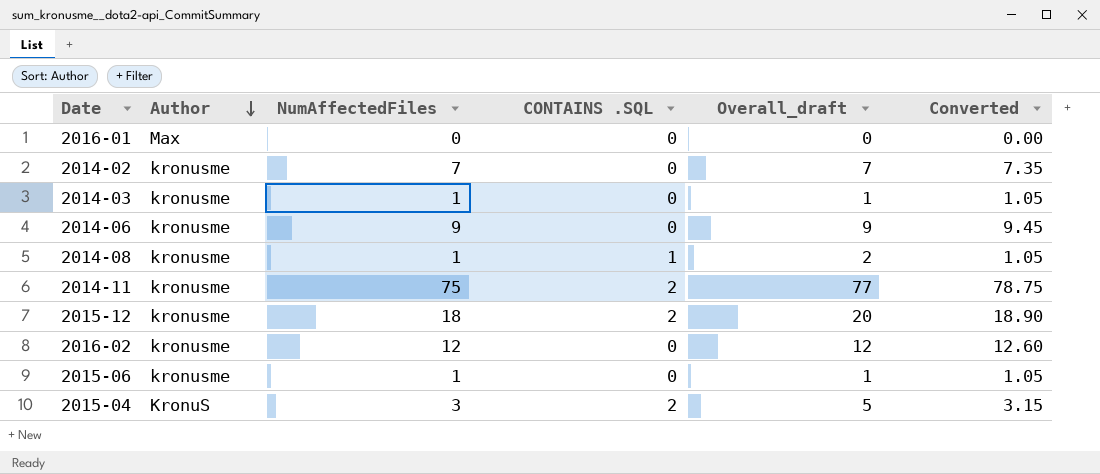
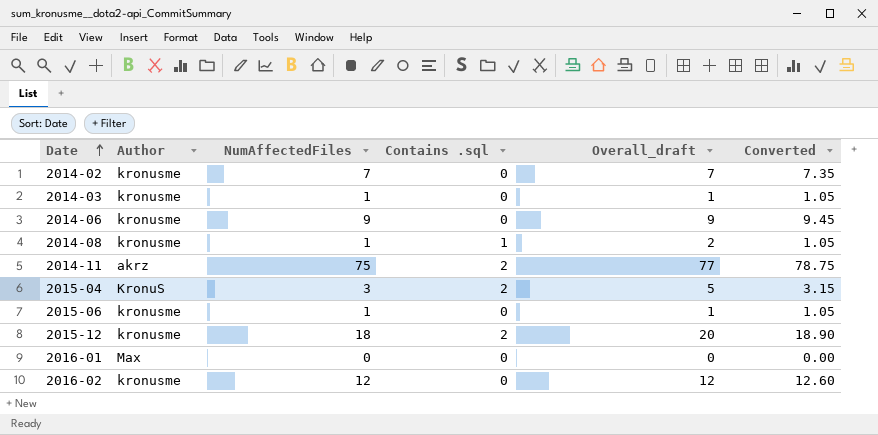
row order: Author descending -> Date ascending
column name: CONTAINS .SQL -> Contains .sql
2014-11 | Author: kronusme -> akrz

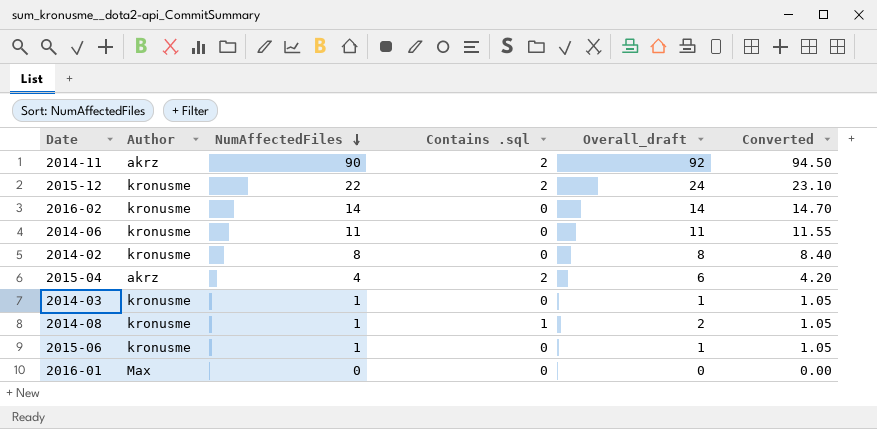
row order: Date ascending -> NumAffectedFiles descending
2014-11 | NumAffectedFiles: 75 -> 90
2014-11 | Overall_draft: 77 -> 92
2014-11 | Converted: 78.75 -> 94.50
2015-12 | NumAffectedFiles: 18 -> 22
2015-12 | Overall_draft: 20 -> 24
2015-12 | Converted: 18.90 -> 23.10
2016-02 | NumAffectedFiles: 12 -> 14
2016-02 | Overall_draft: 12 -> 14
2016-02 | Converted: 12.60 -> 14.70
2014-06 | NumAffectedFiles: 9 -> 11
2014-06 | Overall_draft: 9 -> 11
2014-06 | Converted: 9.45 -> 11.55
2014-02 | NumAffectedFiles: 7 -> 8
2014-02 | Overall_draft: 7 -> 8
2014-02 | Converted: 7.35 -> 8.40
2015-04 | Author: KronuS -> akrz
2015-04 | NumAffectedFiles: 3 -> 4
2015-04 | Overall_draft: 5 -> 6
2015-04 | Converted: 3.15 -> 4.20

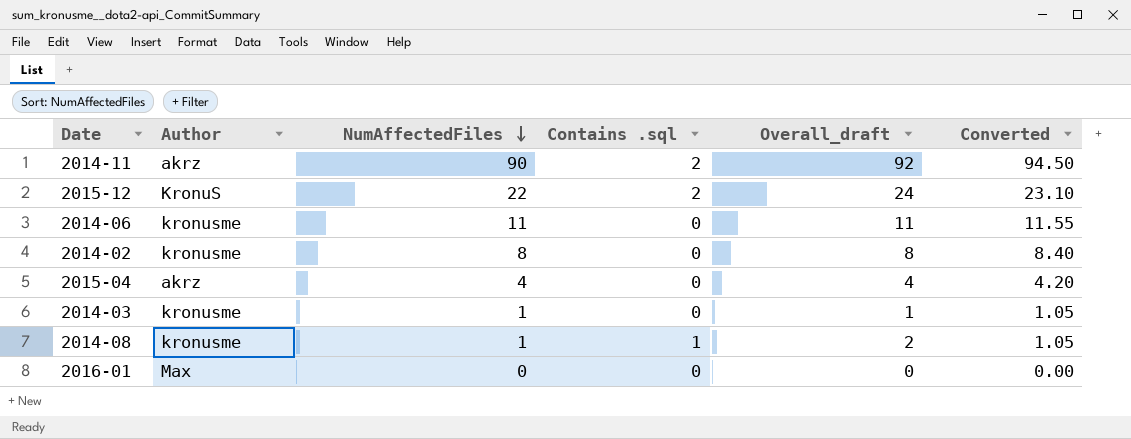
row 2016-02: kronusme | 14 | 0 | 14 | 14.70 -> none
row 2015-06: kronusme | 1 | 0 | 1 | 1.05 -> none
2015-12 | Author: kronusme -> KronuS
2015-04 | Contains .sql: 2 -> 0
2015-04 | Overall_draft: 6 -> 4

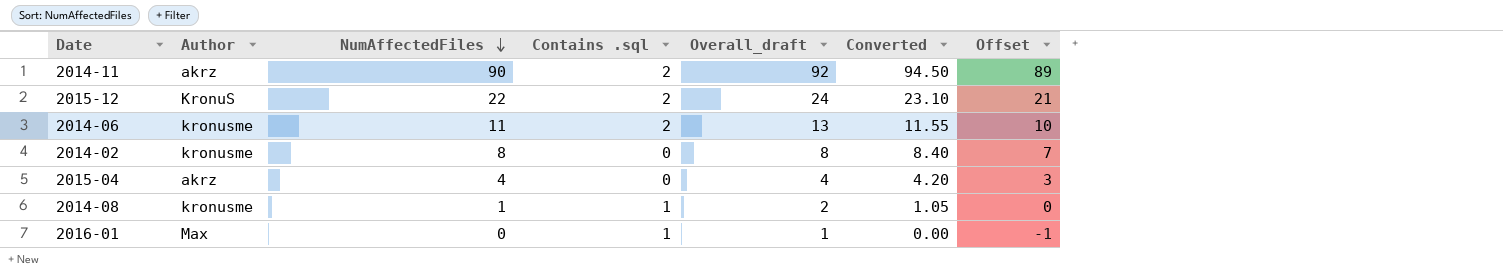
column Offset | formula: none -> [NumAffectedFiles] - 1
row 2014-03: kronusme | 1 | 0 | 1 | 1.05 -> none
2014-06 | Contains .sql: 0 -> 2
2014-06 | Overall_draft: 11 -> 13
2016-01 | Contains .sql: 0 -> 1
2016-01 | Overall_draft: 0 -> 1

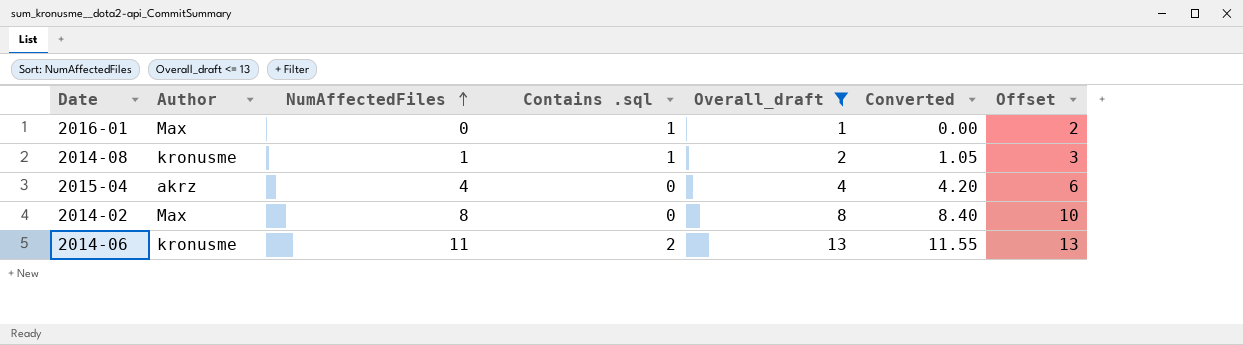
filter: none -> Overall_draft <= 13
row order: NumAffectedFiles descending -> NumAffectedFiles ascending
column Offset | formula: [NumAffectedFiles] - 1 -> [NumAffectedFiles] + 2
2014-02 | Author: kronusme -> Max

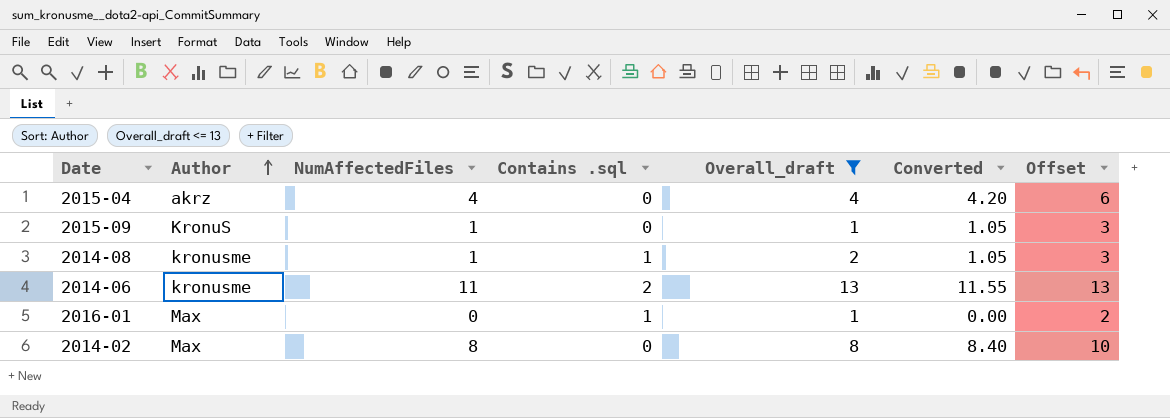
row order: NumAffectedFiles ascending -> Author ascending
row 2015-09: none -> KronuS | 1 | 0 | 1 | 1.05 | 3

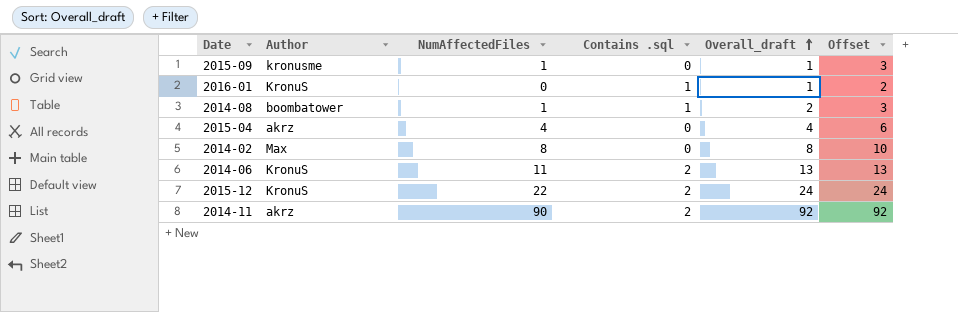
filter: Overall_draft <= 13 -> none
row order: Author ascending -> Overall_draft ascending
column Converted | formula: [NumAffectedFiles] * 1.05 -> none
2015-09 | Author: KronuS -> kronusme
2016-01 | Author: Max -> KronuS
2014-08 | Author: kronusme -> boombatower
2014-06 | Author: kronusme -> KronuS

